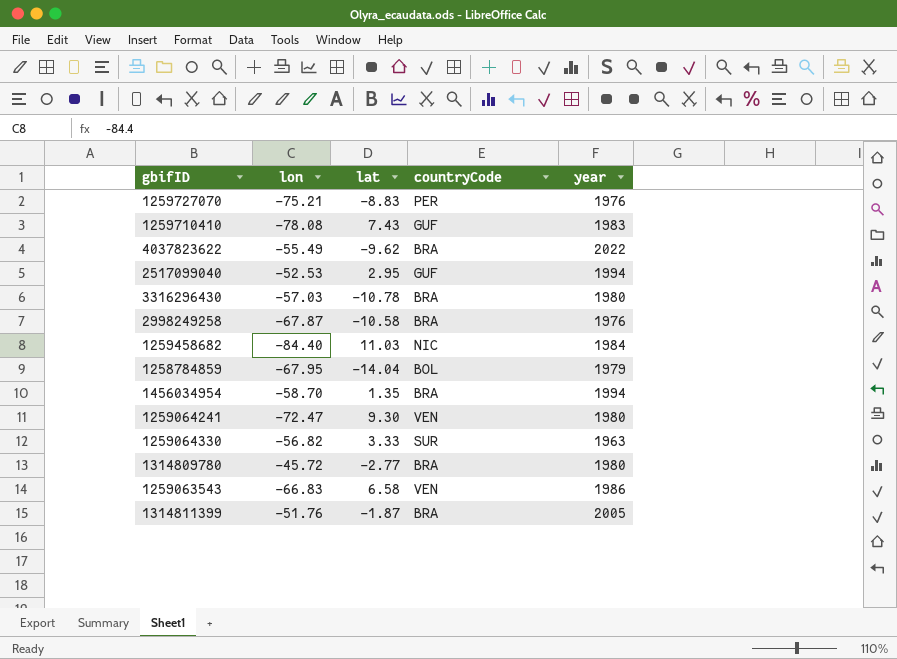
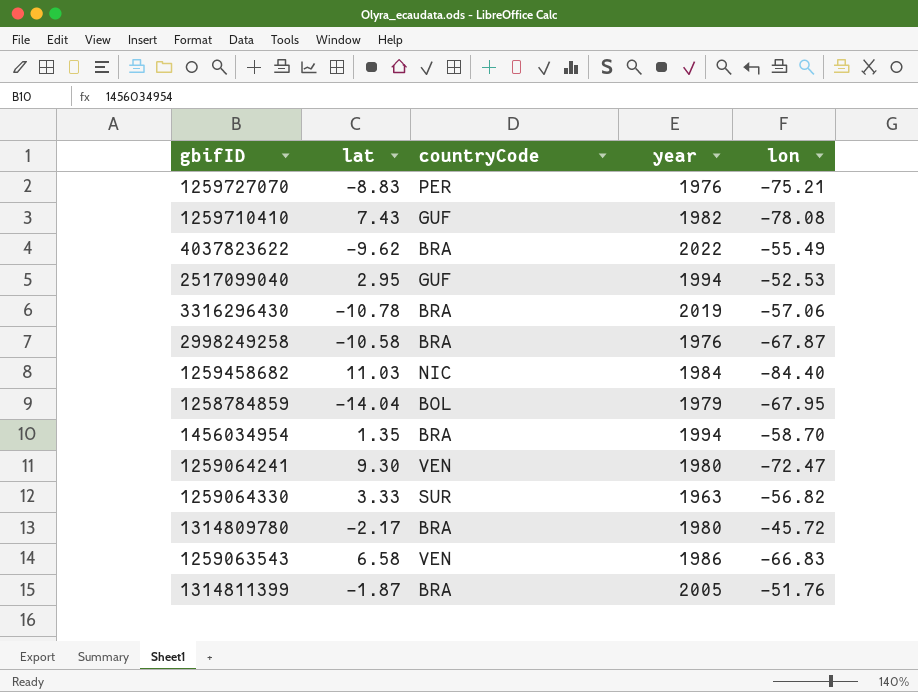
column lon | position: 2 -> 5
1259710410 | year: 1983 -> 1982
3316296430 | year: 1980 -> 2019
3316296430 | lon: -57.03 -> -57.06
1314809780 | lat: -2.77 -> -2.17

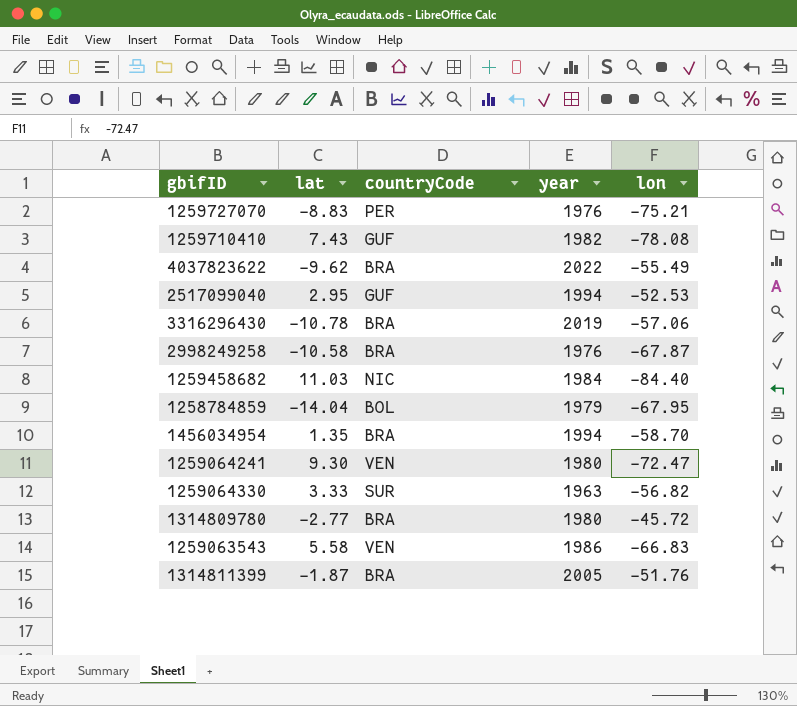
1314809780 | lat: -2.17 -> -2.77
1259063543 | lat: 6.58 -> 5.58

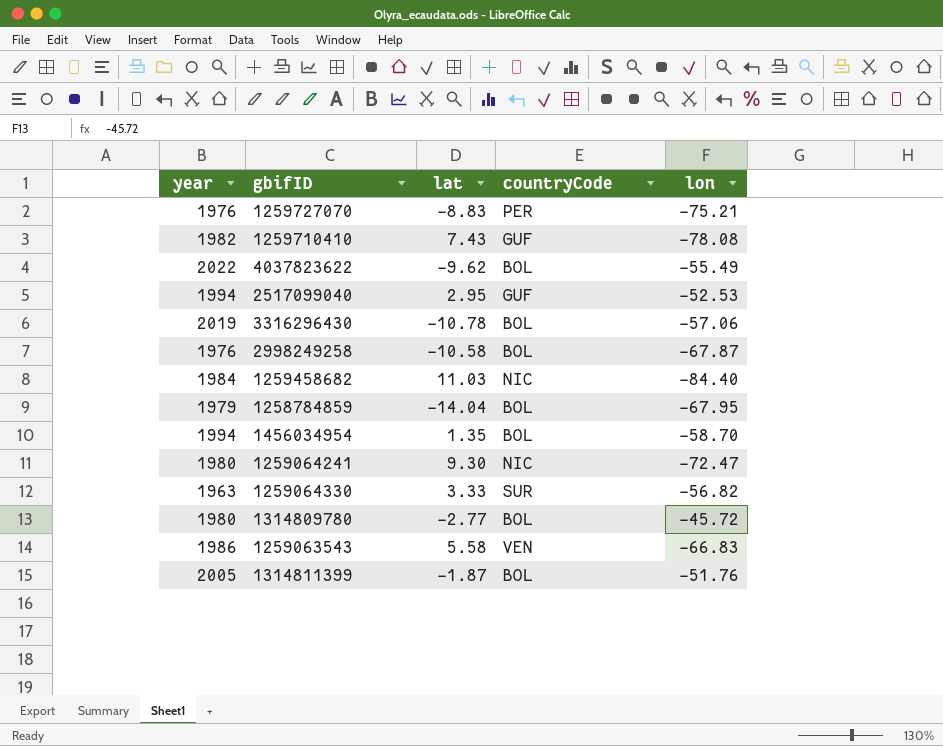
column year | position: 4 -> 1
4037823622 | countryCode: BRA -> BOL
3316296430 | countryCode: BRA -> BOL
2998249258 | countryCode: BRA -> BOL
1456034954 | countryCode: BRA -> BOL
1259064241 | countryCode: VEN -> NIC
1314809780 | countryCode: BRA -> BOL
1314811399 | countryCode: BRA -> BOL

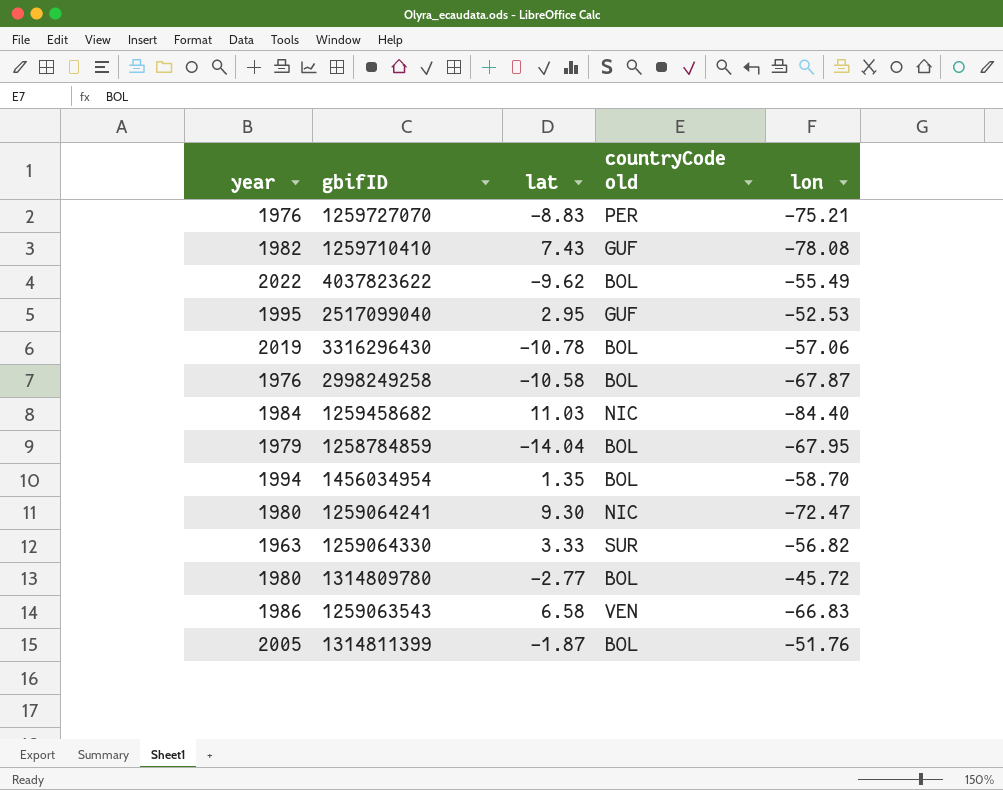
column name: countryCode -> countryCode old
2517099040 | year: 1994 -> 1995
1259063543 | lat: 5.58 -> 6.58

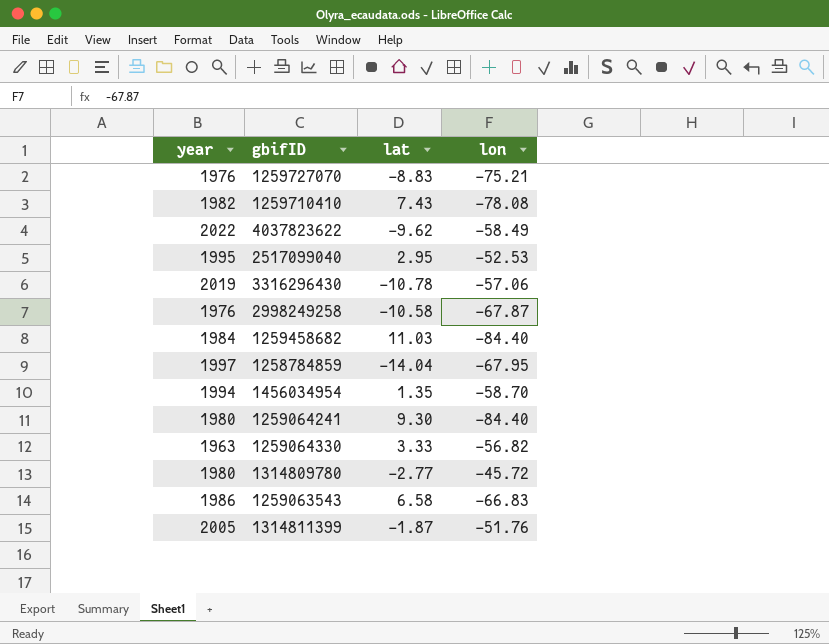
column countryCode old | position: 4 -> none
4037823622 | lon: -55.49 -> -58.49
1258784859 | year: 1979 -> 1997
1259064241 | lon: -72.47 -> -84.40

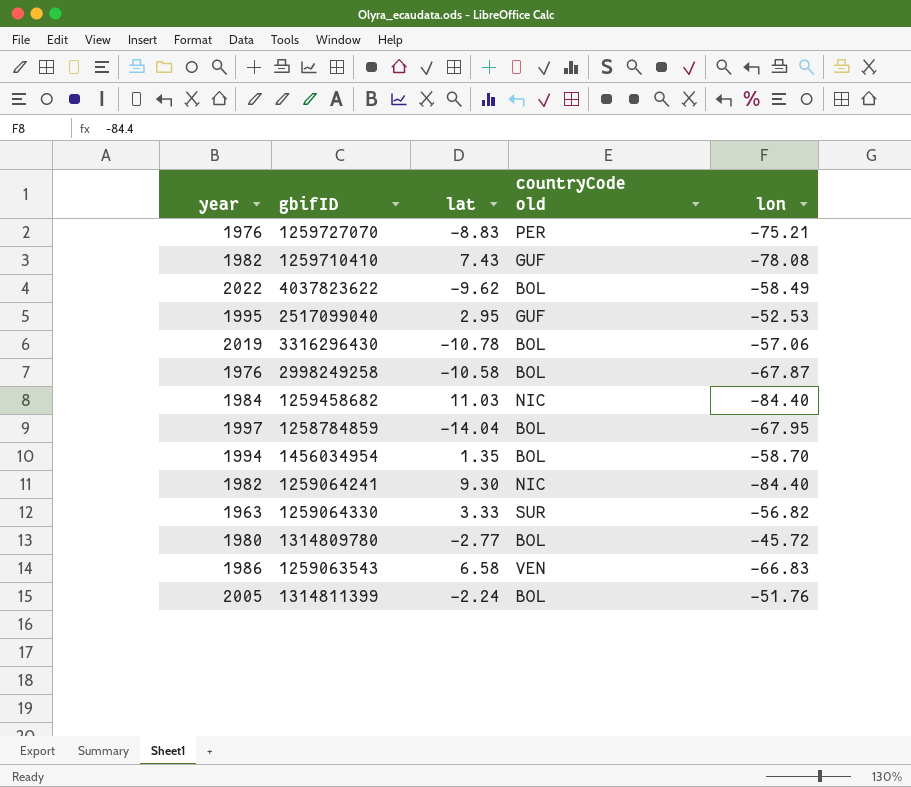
column countryCode old | position: none -> 4
1259064241 | year: 1980 -> 1982
1314811399 | lat: -1.87 -> -2.24

